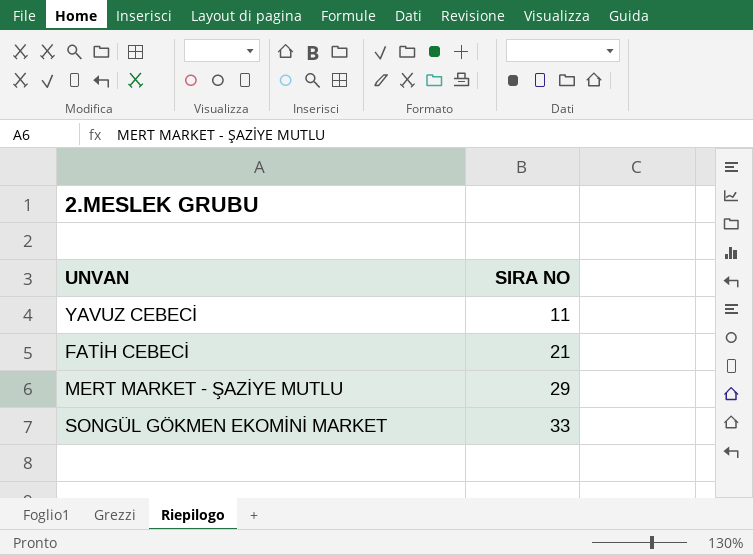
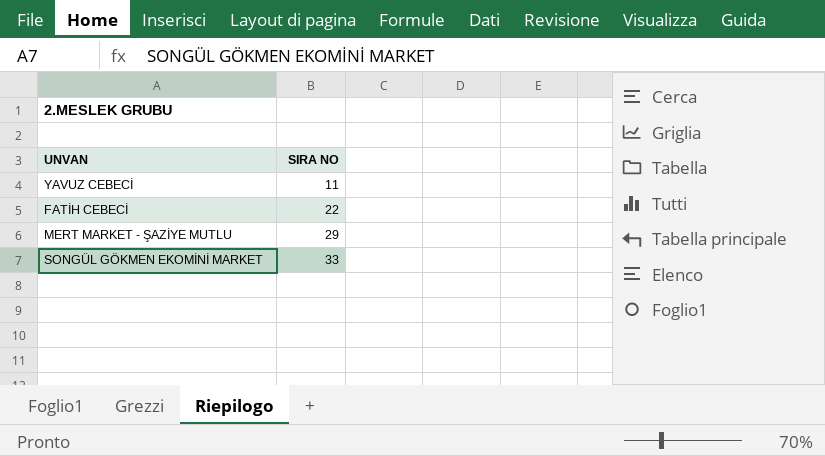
FATİH CEBECİ | SIRA NO: 21 -> 22

